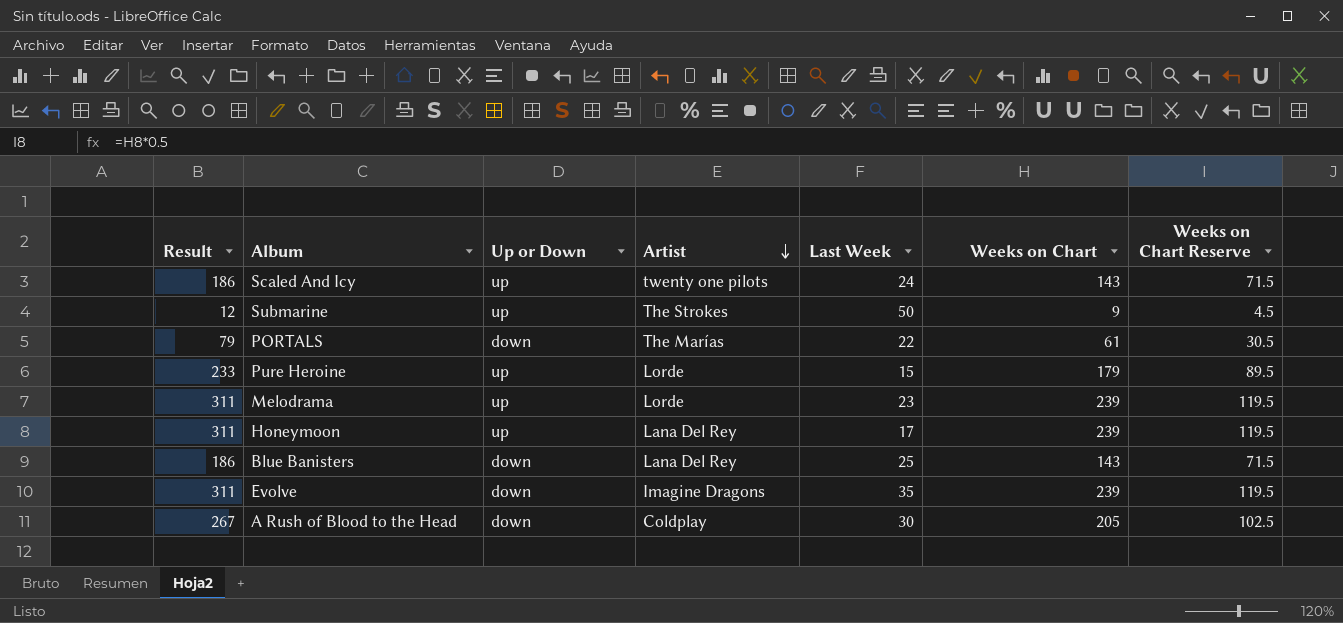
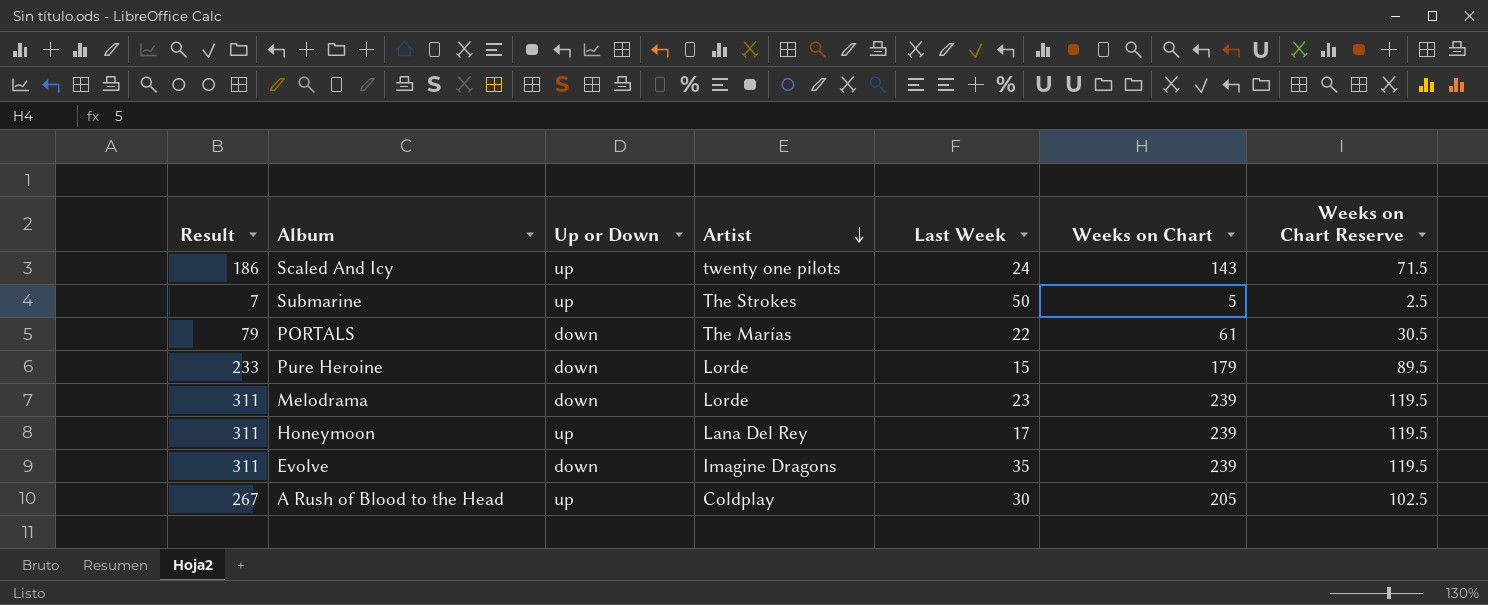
row Blue Banisters: 186 | down | Lana Del Rey | 25 | 143 | 71.5 -> none
Submarine | Result: 12 -> 7
Submarine | Weeks on Chart: 9 -> 5
Submarine | Weeks on Chart Reserve: 4.5 -> 2.5
Pure Heroine | Up or Down: up -> down
Melodrama | Up or Down: up -> down
A Rush of Blood to the Head | Up or Down: down -> up

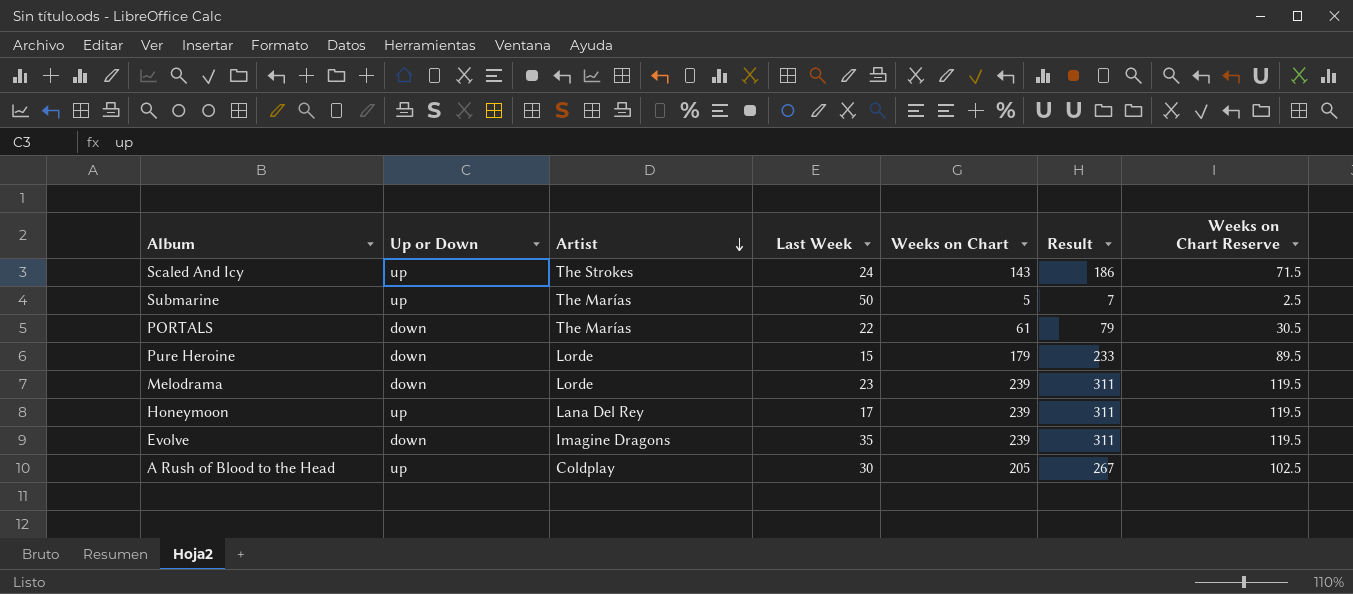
column Result | position: 1 -> 6
Scaled And Icy | Artist: twenty one pilots -> The Strokes
Submarine | Artist: The Strokes -> The Marías

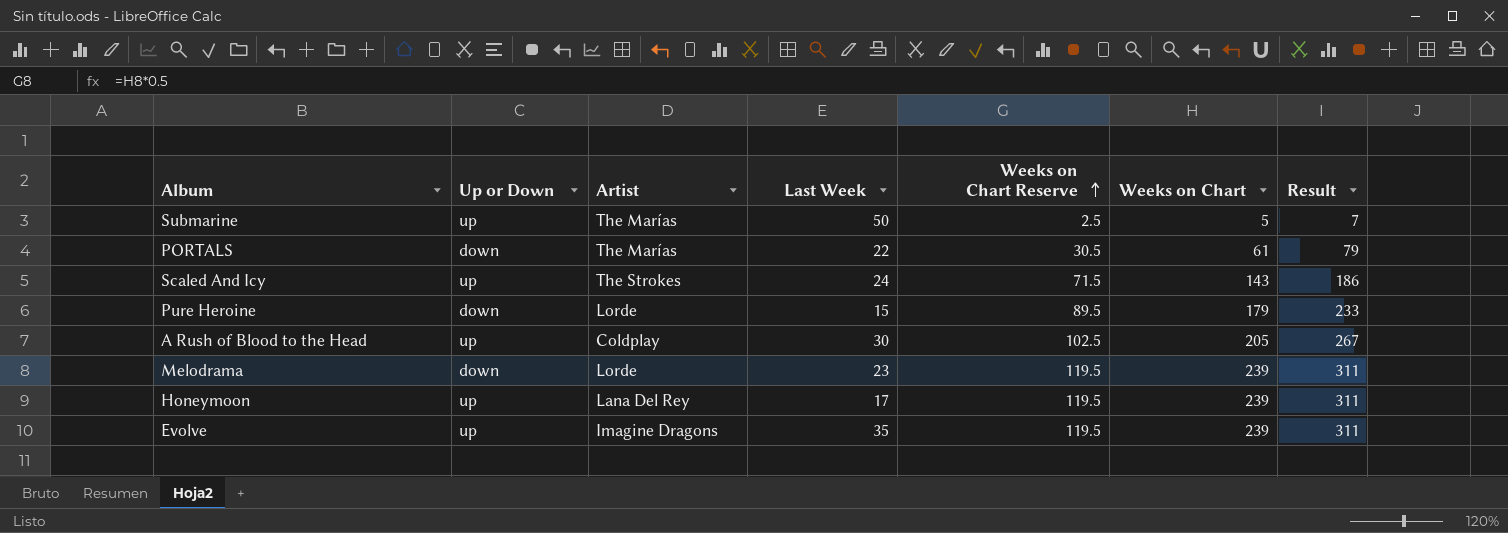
row order: Artist descending -> Weeks on Chart Reserve ascending
column Weeks on Chart Reserve | position: 7 -> 5
Evolve | Up or Down: down -> up

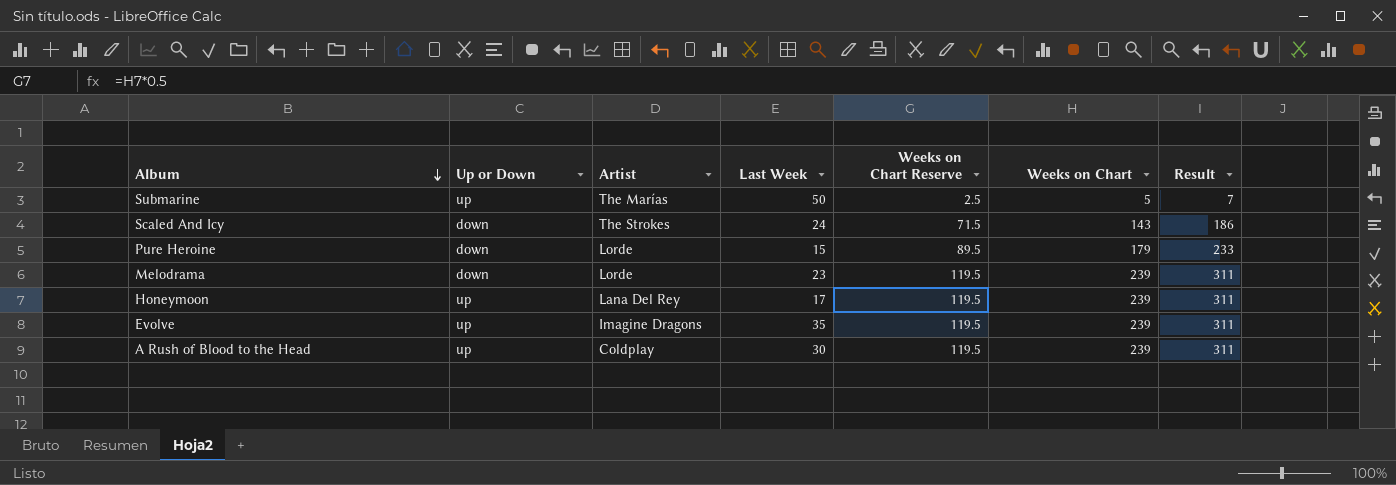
row order: Weeks on Chart Reserve ascending -> Album descending
row PORTALS: down | The Marías | 22 | 30.5 | 61 | 79 -> none
Scaled And Icy | Up or Down: up -> down
A Rush of Blood to the Head | Weeks on Chart Reserve: 102.5 -> 119.5
A Rush of Blood to the Head | Weeks on Chart: 205 -> 239
A Rush of Blood to the Head | Result: 267 -> 311

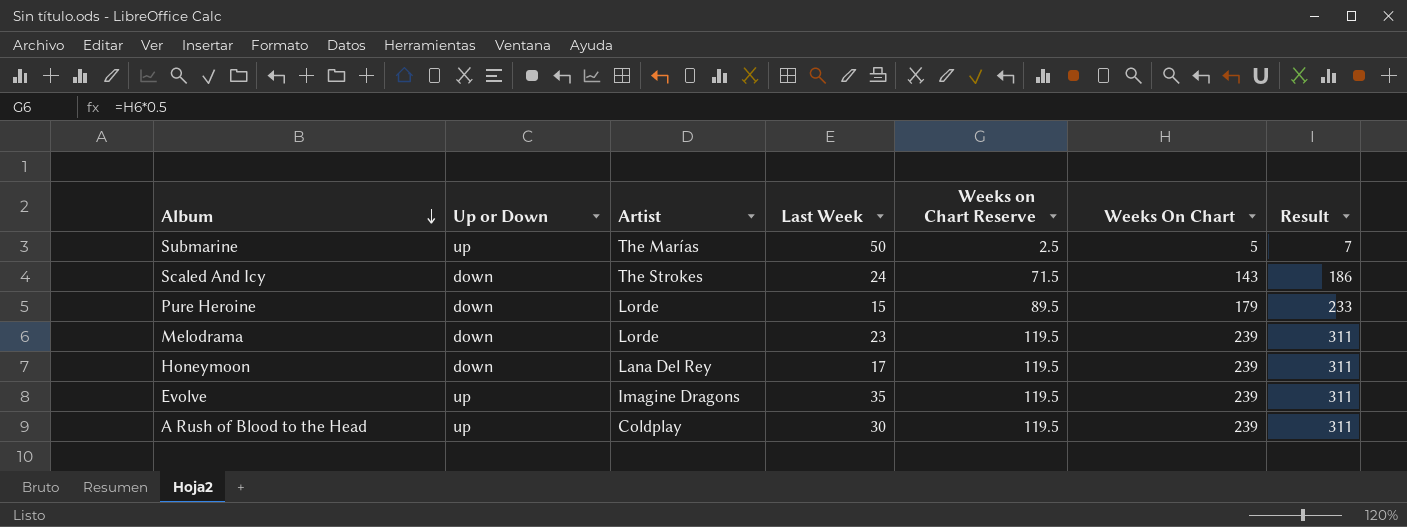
column name: Weeks on Chart -> Weeks On Chart
Honeymoon | Up or Down: up -> down

